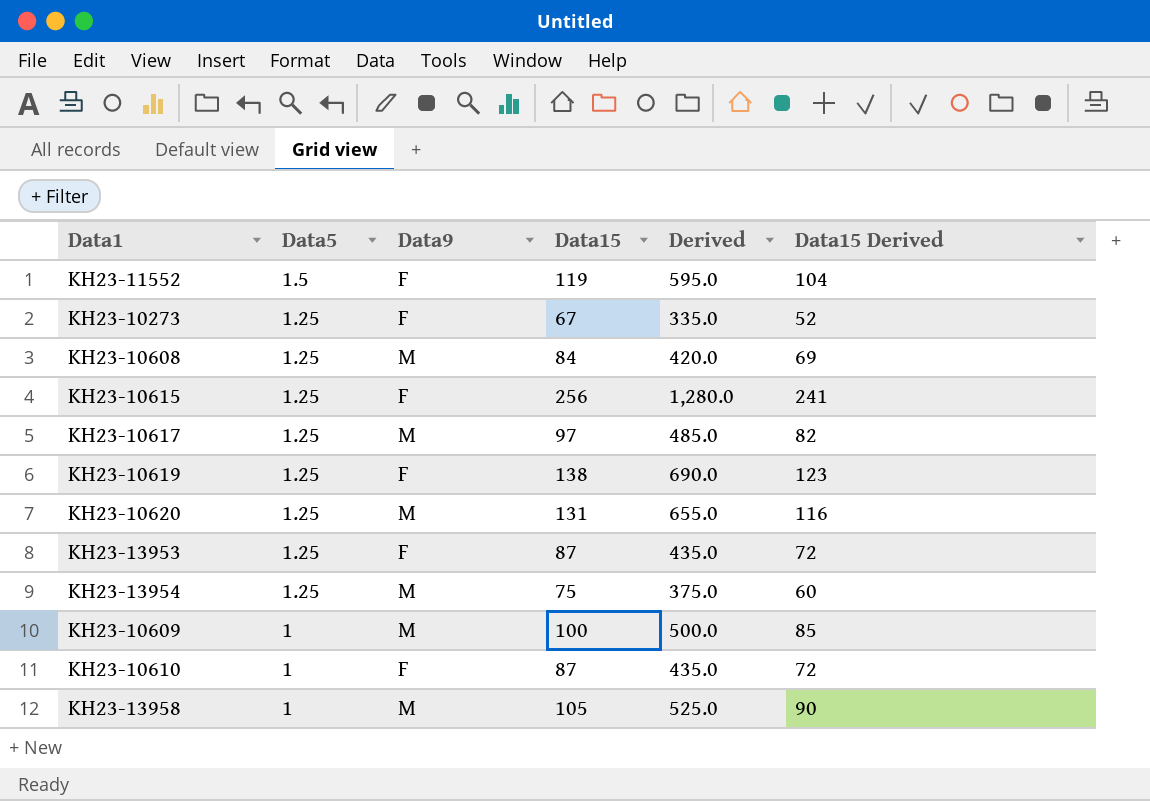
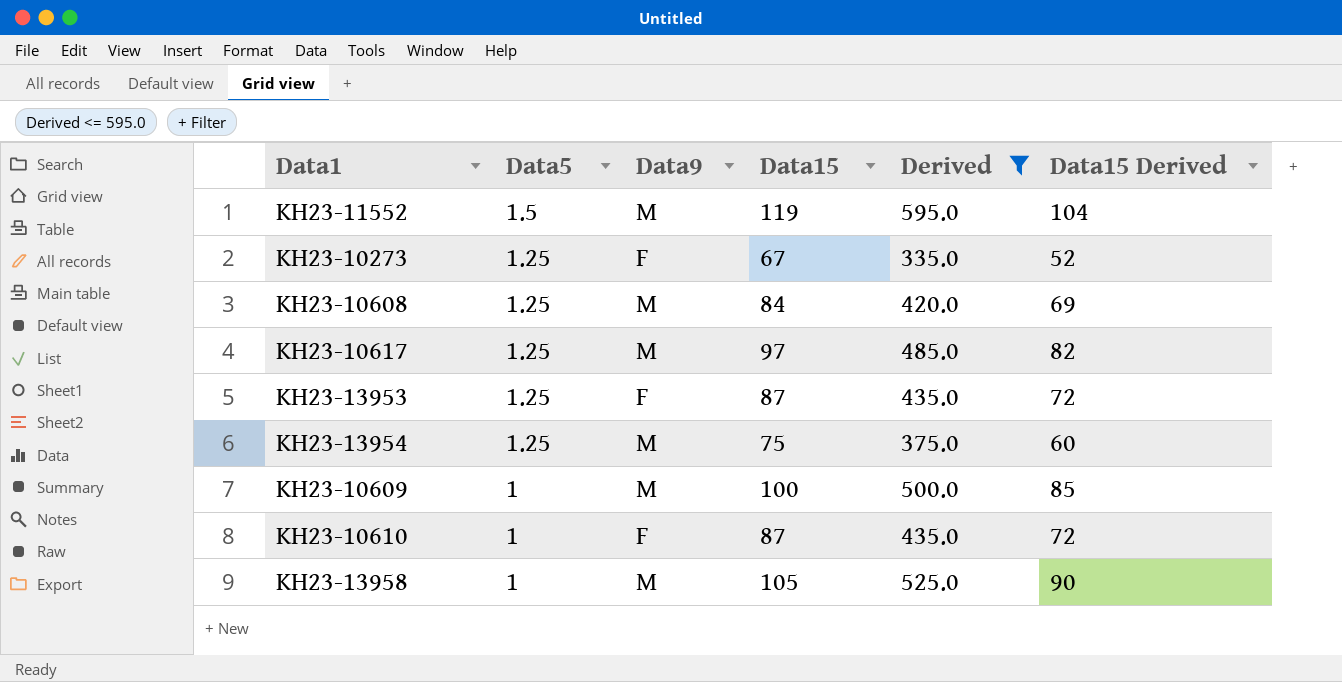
filter: none -> Derived <= 595.0
KH23-11552 | Data9: F -> M

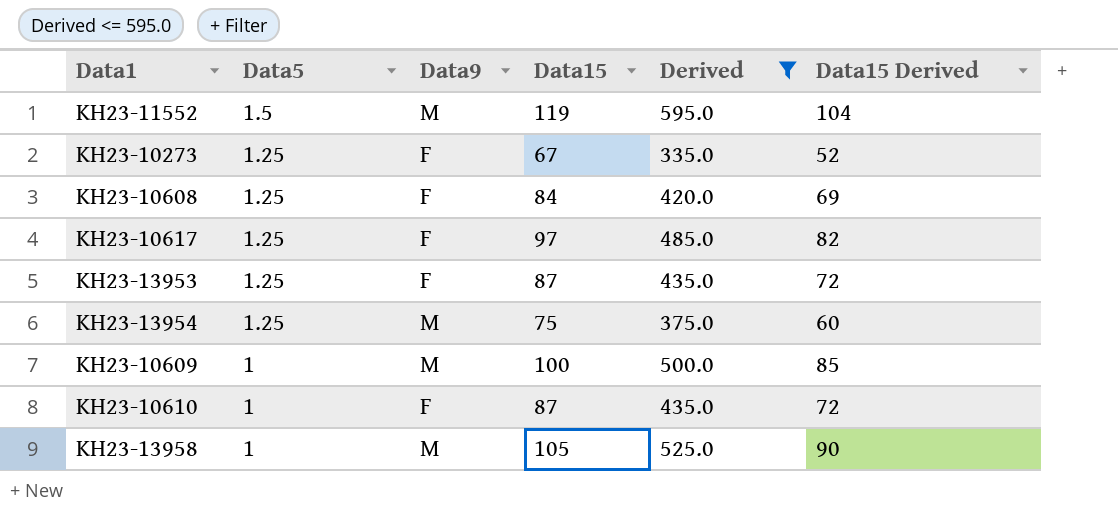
KH23-10608 | Data9: M -> F
KH23-10617 | Data9: M -> F

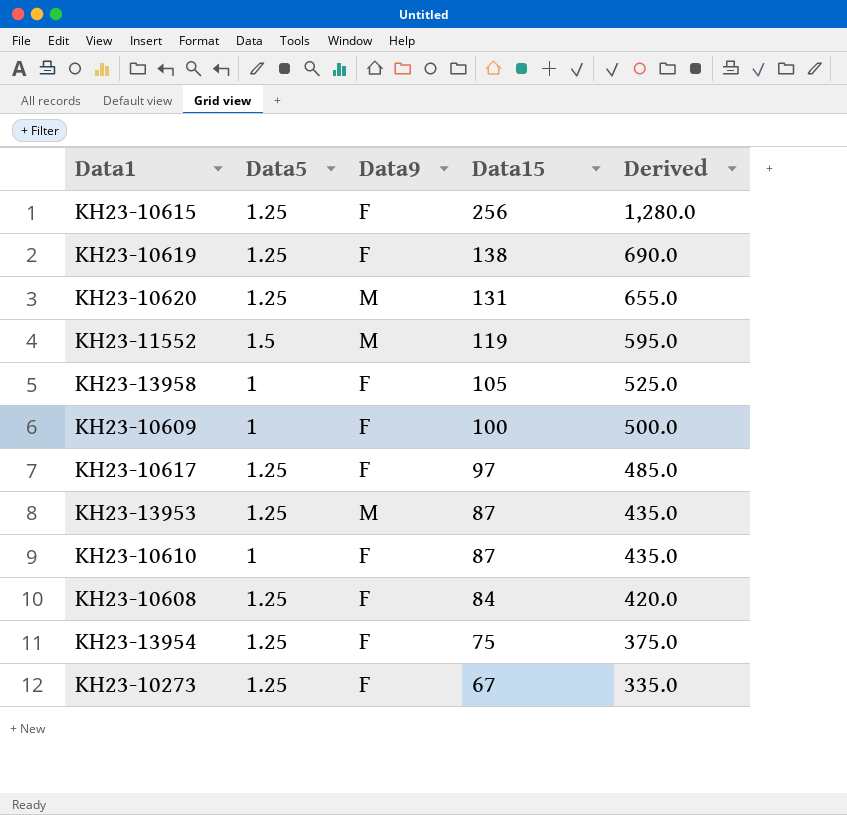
filter: Derived <= 595.0 -> none
row order: Data5 descending -> Data15 descending
column Data15 Derived | formula: [Data15] - 15 -> none
KH23-13958 | Data9: M -> F
KH23-10609 | Data9: M -> F
KH23-13953 | Data9: F -> M
KH23-13954 | Data9: M -> F

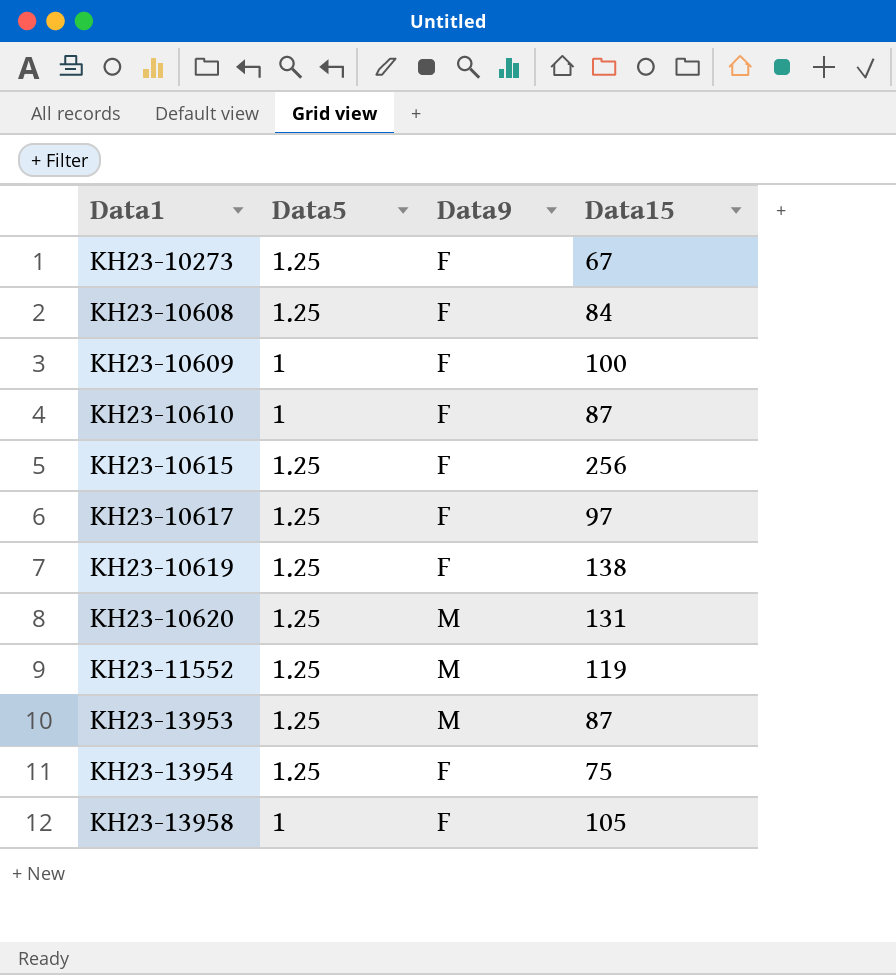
row order: Data15 descending -> Data1 ascending
column Derived | formula: [Data15] * 5 -> none
KH23-11552 | Data5: 1.5 -> 1.25

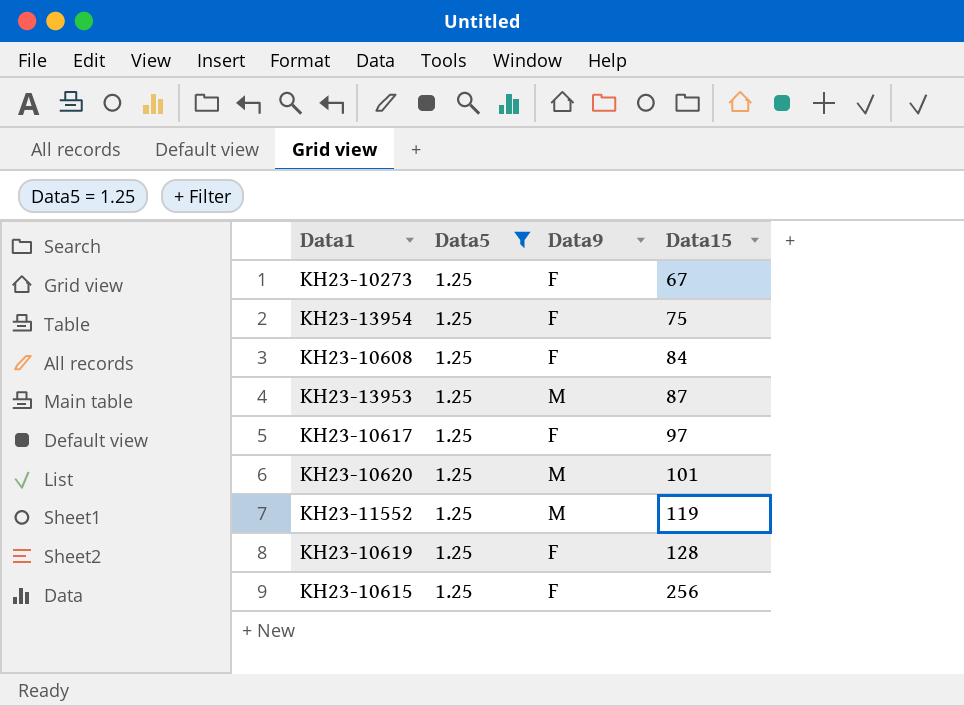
filter: none -> Data5 = 1.25
row order: Data1 ascending -> Data15 ascending
KH23-10620 | Data15: 131 -> 101
KH23-10619 | Data15: 138 -> 128

